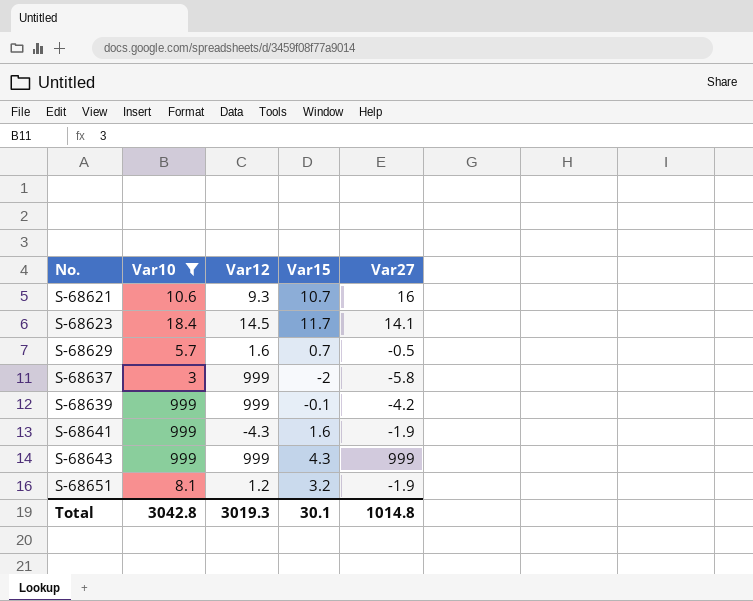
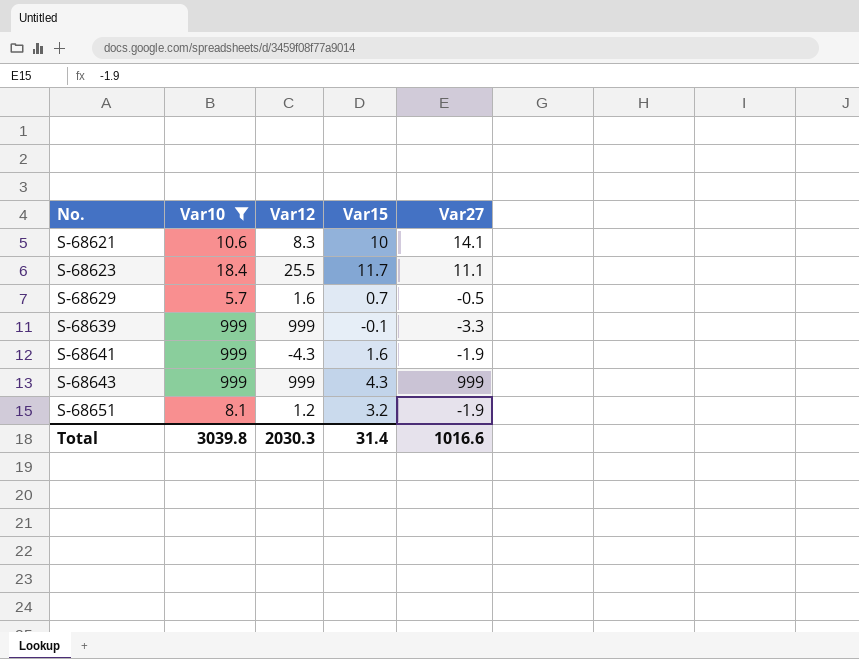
row S-68637: 3 | 999 | -2 | -5.8 -> none
S-68621 | Var12: 9.3 -> 8.3
S-68621 | Var15: 10.7 -> 10
S-68621 | Var27: 16 -> 14.1
S-68623 | Var12: 14.5 -> 25.5
S-68623 | Var27: 14.1 -> 11.1
S-68639 | Var27: -4.2 -> -3.3
Total | Var10: 3042.8 -> 3039.8
Total | Var12: 3019.3 -> 2030.3
Total | Var15: 30.1 -> 31.4
Total | Var27: 1014.8 -> 1016.6

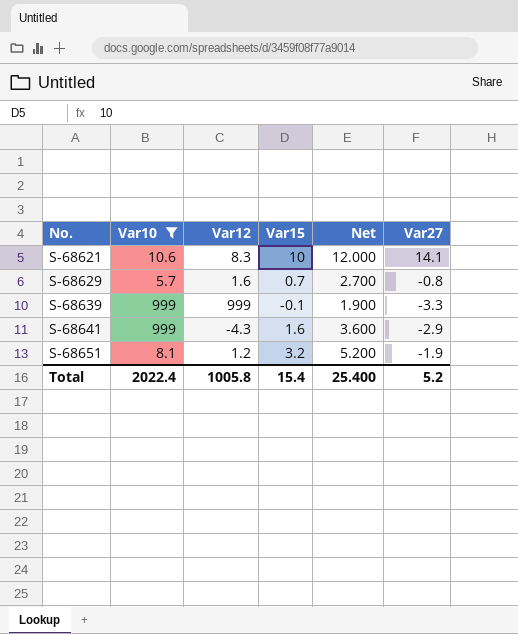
column Net | formula: none -> [Var15] + 2
row S-68623: 18.4 | 25.5 | 11.7 | 11.1 -> none
row S-68643: 999 | 999 | 4.3 | 999 -> none
S-68629 | Var27: -0.5 -> -0.8
S-68641 | Var27: -1.9 -> -2.9
Total | Var10: 3039.8 -> 2022.4
Total | Var12: 2030.3 -> 1005.8
Total | Var15: 31.4 -> 15.4
Total | Var27: 1016.6 -> 5.2

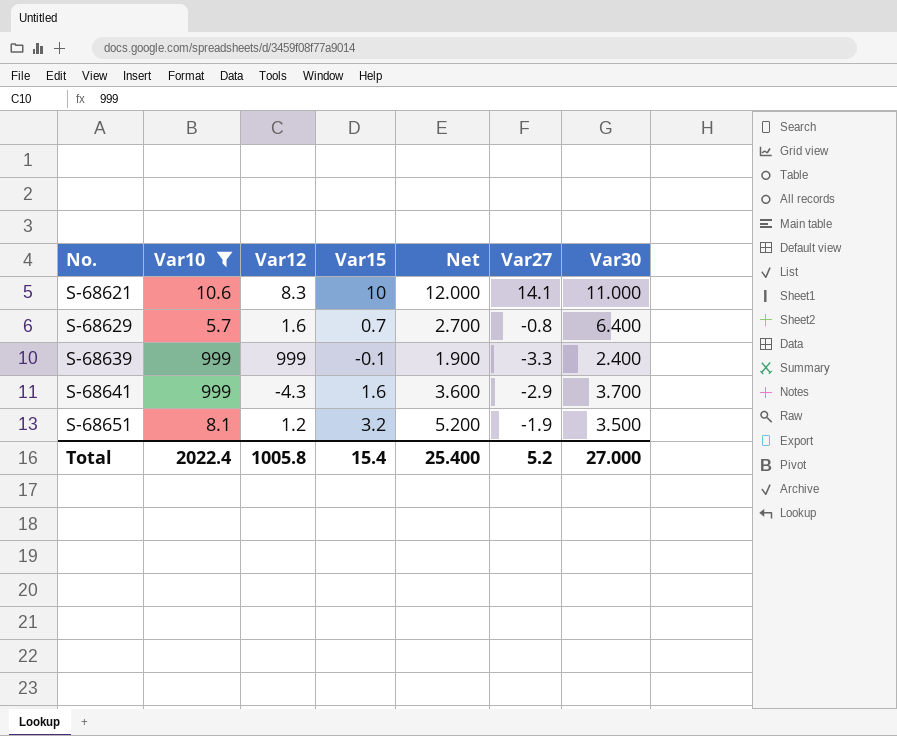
column Var30 | position: none -> 7

